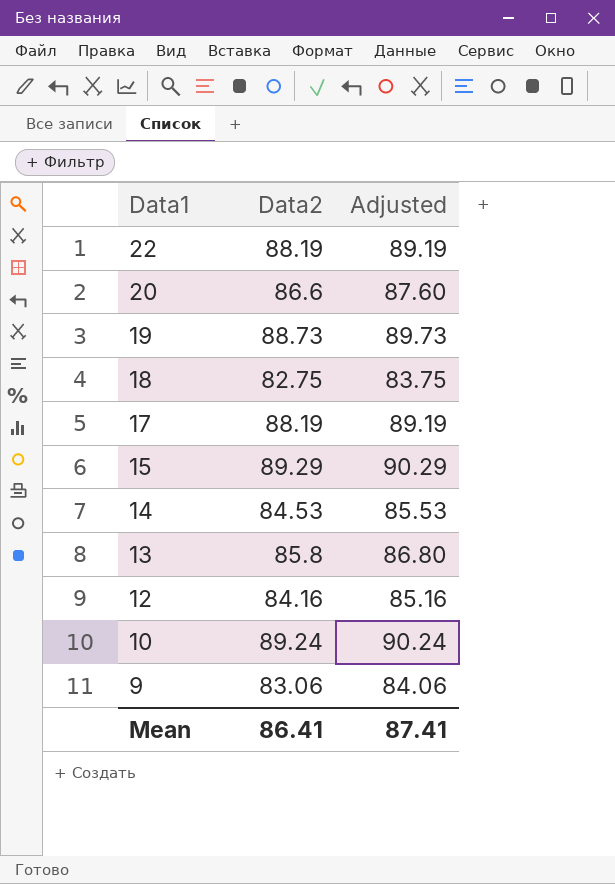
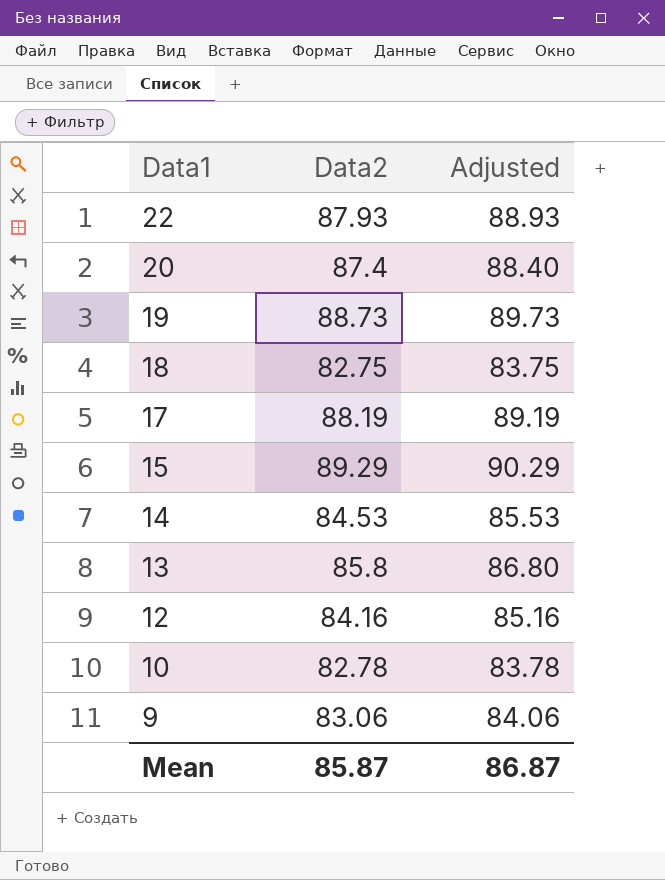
22 | Data2: 88.19 -> 87.93
22 | Adjusted: 89.19 -> 88.93
20 | Data2: 86.6 -> 87.4
20 | Adjusted: 87.60 -> 88.40
10 | Data2: 89.24 -> 82.78
10 | Adjusted: 90.24 -> 83.78
Mean | Data2: 86.41 -> 85.87
Mean | Adjusted: 87.41 -> 86.87

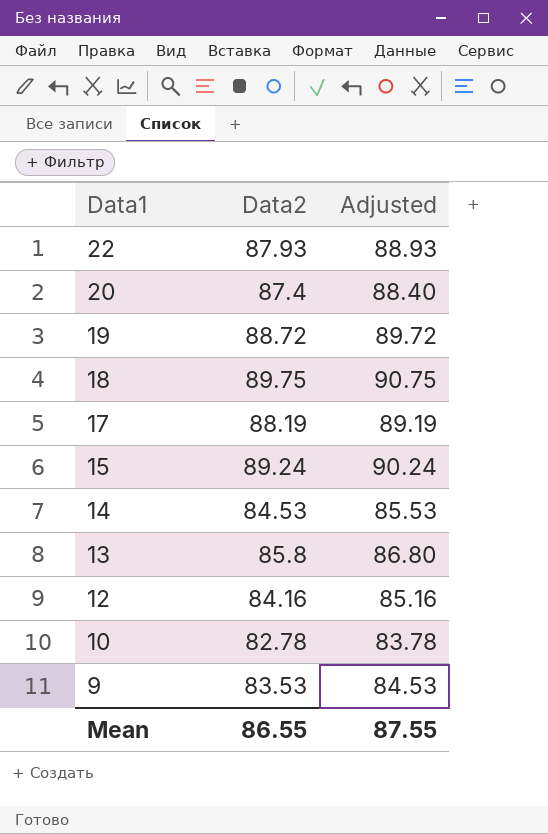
19 | Data2: 88.73 -> 88.72
19 | Adjusted: 89.73 -> 89.72
18 | Data2: 82.75 -> 89.75
18 | Adjusted: 83.75 -> 90.75
15 | Data2: 89.29 -> 89.24
15 | Adjusted: 90.29 -> 90.24
9 | Data2: 83.06 -> 83.53
9 | Adjusted: 84.06 -> 84.53
Mean | Data2: 85.87 -> 86.55
Mean | Adjusted: 86.87 -> 87.55

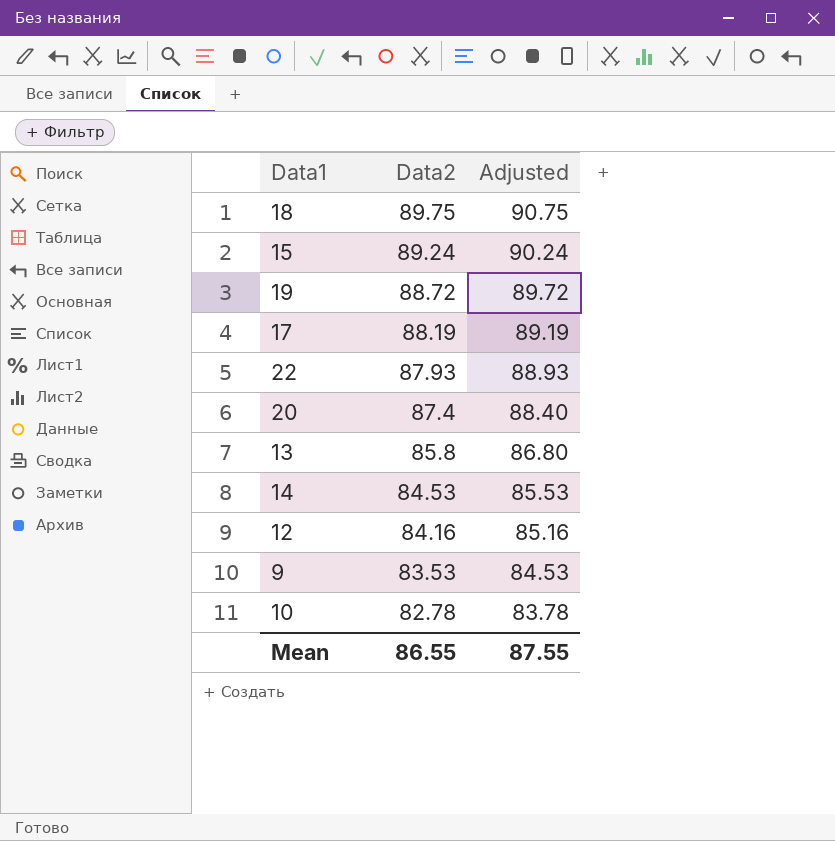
row order: Data1 descending -> Data2 descending

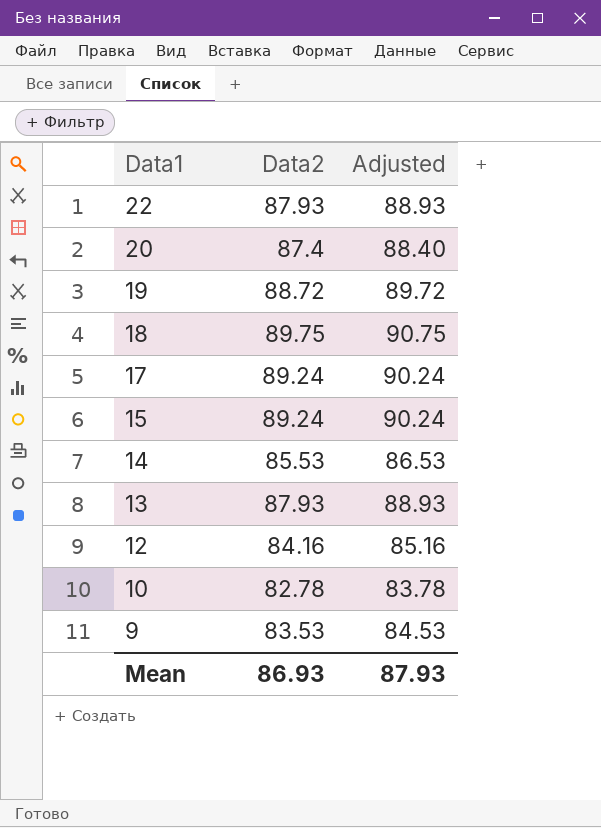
row order: Data2 descending -> Data1 descending
17 | Data2: 88.19 -> 89.24
17 | Adjusted: 89.19 -> 90.24
14 | Data2: 84.53 -> 85.53
14 | Adjusted: 85.53 -> 86.53
13 | Data2: 85.8 -> 87.93
13 | Adjusted: 86.80 -> 88.93
Mean | Data2: 86.55 -> 86.93
Mean | Adjusted: 87.55 -> 87.93

